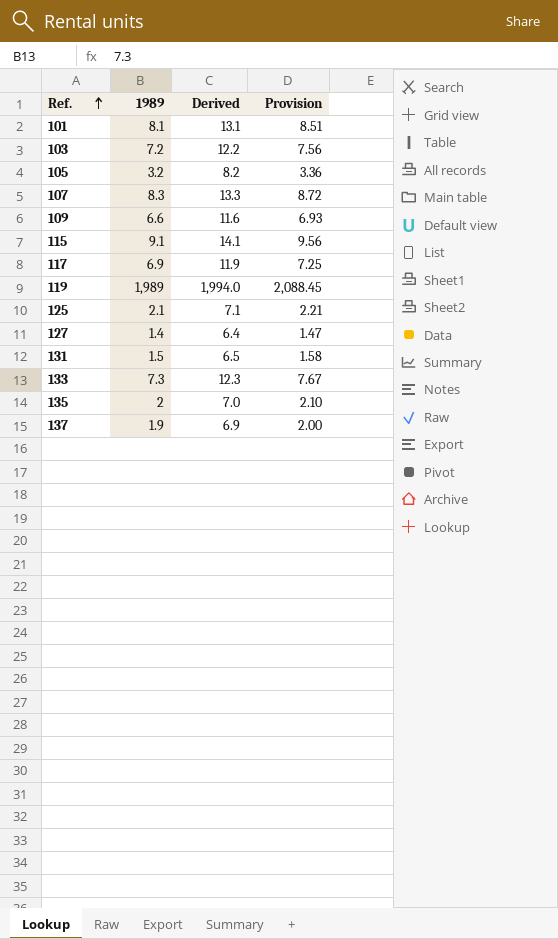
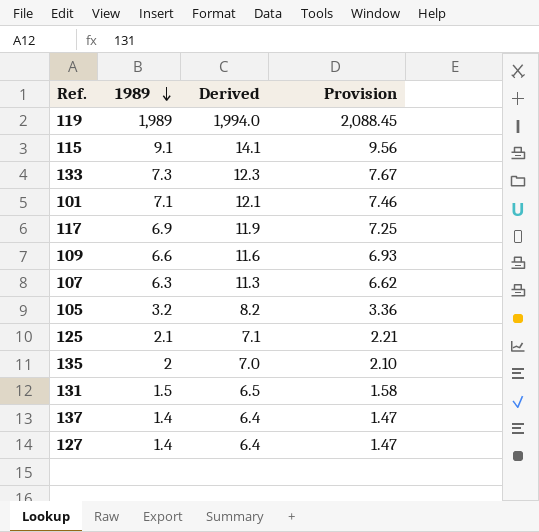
row order: Ref. ascending -> 1989 descending
row 103: 7.2 | 12.2 | 7.56 -> none
101 | 1989: 8.1 -> 7.1
101 | Derived: 13.1 -> 12.1
101 | Provision: 8.51 -> 7.46
107 | 1989: 8.3 -> 6.3
107 | Derived: 13.3 -> 11.3
107 | Provision: 8.72 -> 6.62
137 | 1989: 1.9 -> 1.4
137 | Derived: 6.9 -> 6.4
137 | Provision: 2.00 -> 1.47

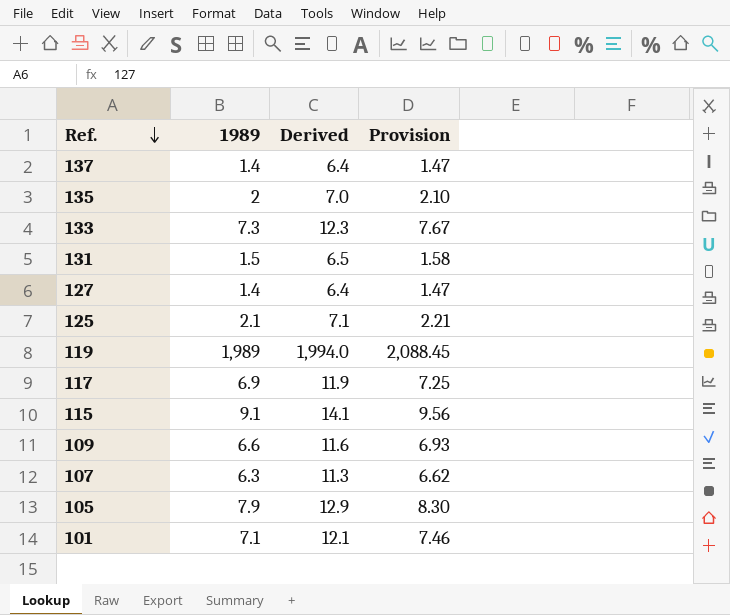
row order: 1989 descending -> Ref. descending
105 | 1989: 3.2 -> 7.9
105 | Derived: 8.2 -> 12.9
105 | Provision: 3.36 -> 8.30

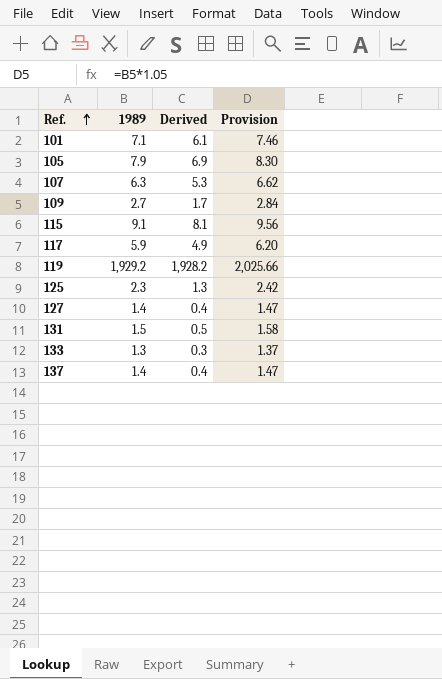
row order: Ref. descending -> Ref. ascending
column Derived | formula: [1989] + 5 -> [1989] - 1
row 135: 2 | 7.0 | 2.10 -> none
109 | 1989: 6.6 -> 2.7
109 | Provision: 6.93 -> 2.84
117 | 1989: 6.9 -> 5.9
117 | Provision: 7.25 -> 6.20
119 | 1989: 1,989 -> 1,929.2
119 | Provision: 2,088.45 -> 2,025.66
125 | 1989: 2.1 -> 2.3
125 | Provision: 2.21 -> 2.42
133 | 1989: 7.3 -> 1.3
133 | Provision: 7.67 -> 1.37

